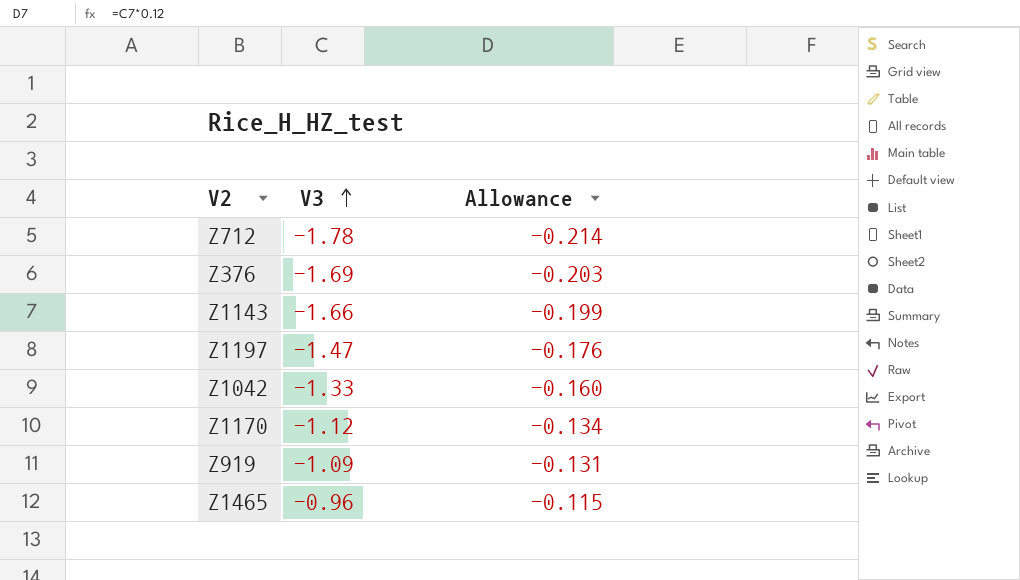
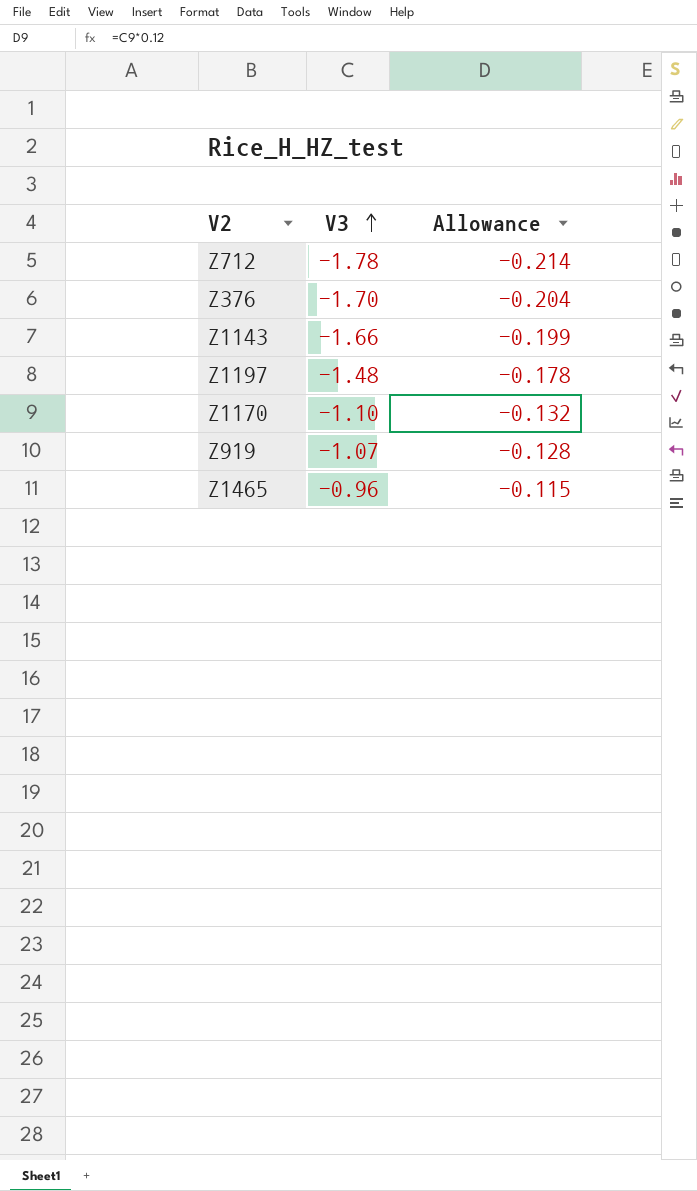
row Z1042: -1.33 | -0.160 -> none
Z376 | V3: -1.69 -> -1.70
Z376 | Allowance: -0.203 -> -0.204
Z1197 | V3: -1.47 -> -1.48
Z1197 | Allowance: -0.176 -> -0.178
Z1170 | V3: -1.12 -> -1.10
Z1170 | Allowance: -0.134 -> -0.132
Z919 | V3: -1.09 -> -1.07
Z919 | Allowance: -0.131 -> -0.128

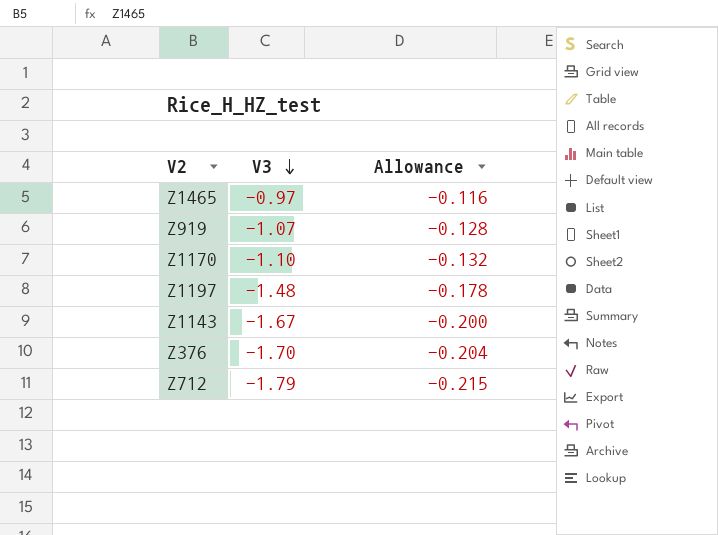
row order: V3 ascending -> V3 descending
Z1465 | V3: -0.96 -> -0.97
Z1465 | Allowance: -0.115 -> -0.116
Z1143 | V3: -1.66 -> -1.67
Z1143 | Allowance: -0.199 -> -0.200
Z712 | V3: -1.78 -> -1.79
Z712 | Allowance: -0.214 -> -0.215

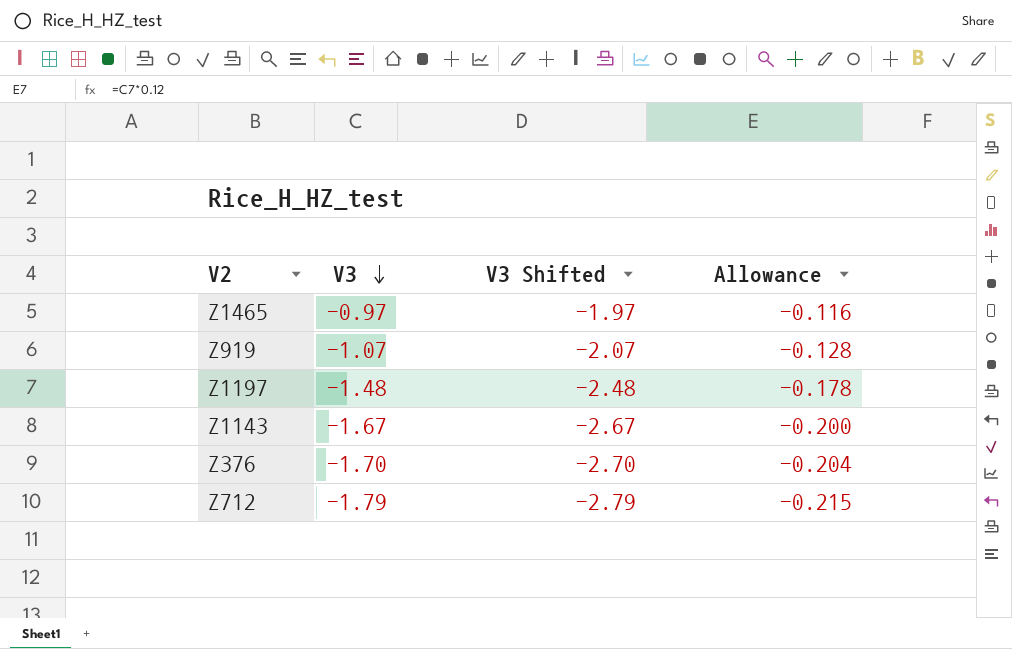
column V3 Shifted | formula: none -> [V3] - 1
row Z1170: -1.10 | -0.132 -> none

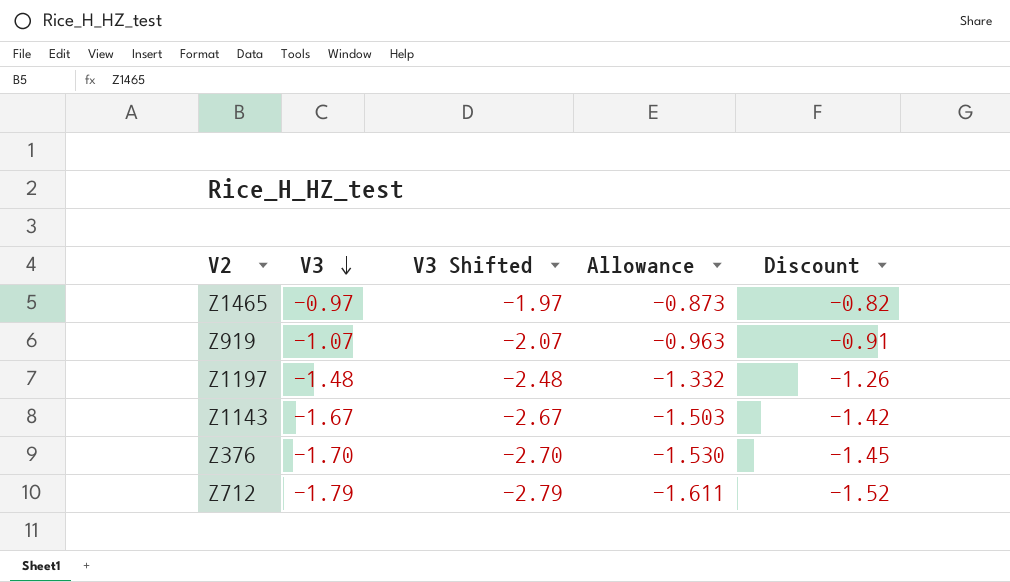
column Allowance | formula: [V3] * 0.12 -> [V3] * 0.9
column Discount | formula: none -> [V3] * 0.85

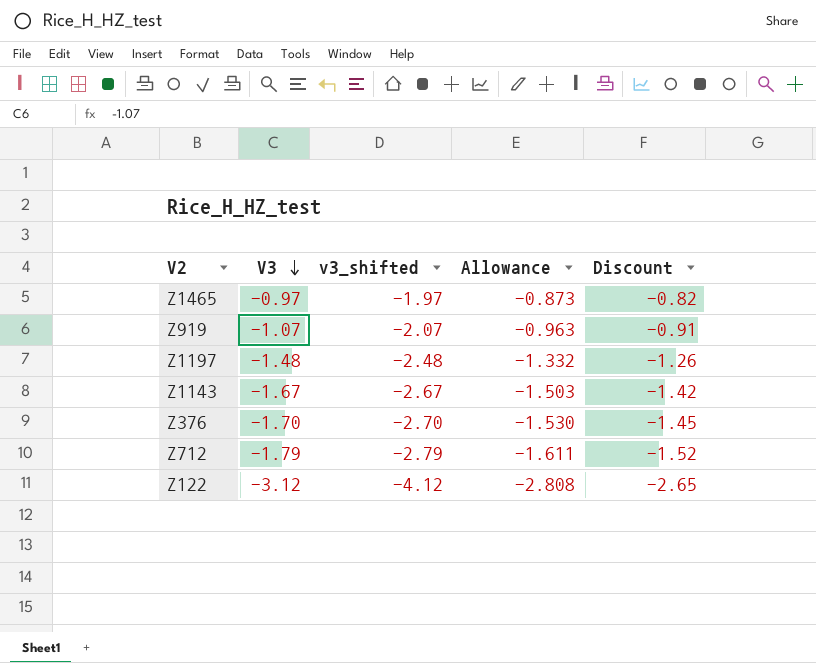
column name: V3 Shifted -> v3_shifted
row Z122: none -> -3.12 | -4.12 | -2.808 | -2.65

